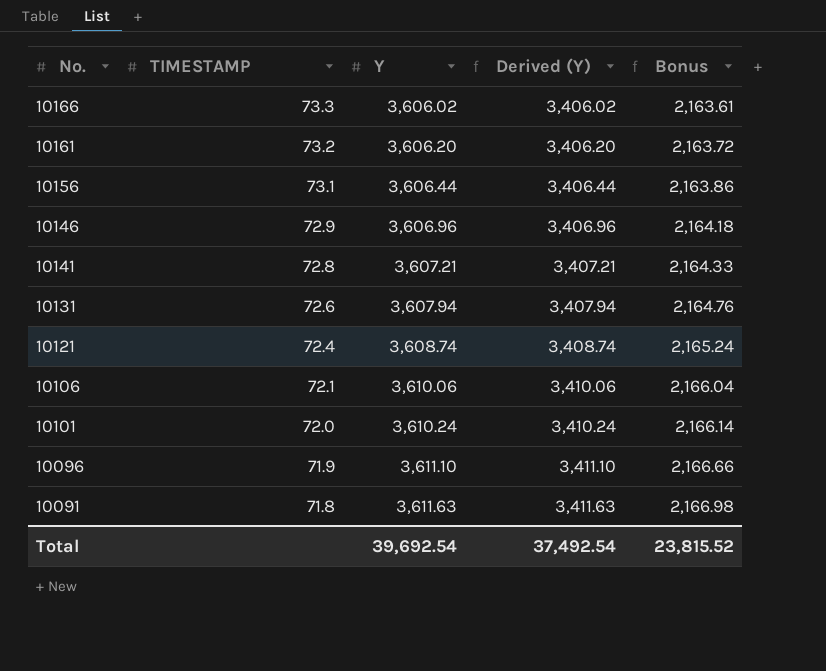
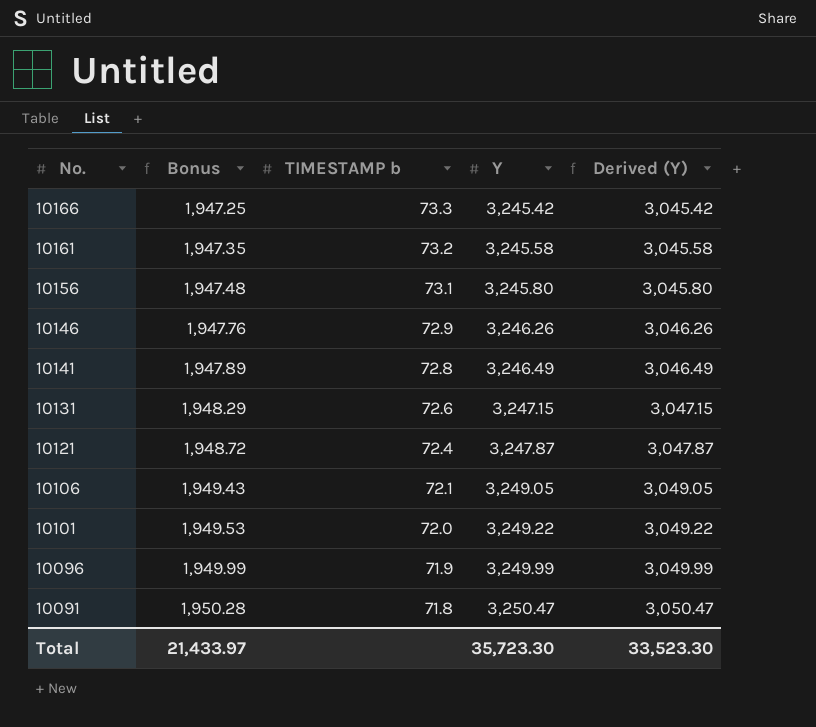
column Bonus | position: 5 -> 2
column name: TIMESTAMP -> TIMESTAMP b
10166 | Bonus: 2,163.61 -> 1,947.25
10166 | Y: 3,606.02 -> 3,245.42
10166 | Derived (Y): 3,406.02 -> 3,045.42
10161 | Bonus: 2,163.72 -> 1,947.35
10161 | Y: 3,606.20 -> 3,245.58
10161 | Derived (Y): 3,406.20 -> 3,045.58
10156 | Bonus: 2,163.86 -> 1,947.48
10156 | Y: 3,606.44 -> 3,245.80
10156 | Derived (Y): 3,406.44 -> 3,045.80
10146 | Bonus: 2,164.18 -> 1,947.76
10146 | Y: 3,606.96 -> 3,246.26
10146 | Derived (Y): 3,406.96 -> 3,046.26
10141 | Bonus: 2,164.33 -> 1,947.89
10141 | Y: 3,607.21 -> 3,246.49
10141 | Derived (Y): 3,407.21 -> 3,046.49
10131 | Bonus: 2,164.76 -> 1,948.29
10131 | Y: 3,607.94 -> 3,247.15
10131 | Derived (Y): 3,407.94 -> 3,047.15
10121 | Bonus: 2,165.24 -> 1,948.72
10121 | Y: 3,608.74 -> 3,247.87
10121 | Derived (Y): 3,408.74 -> 3,047.87
10106 | Bonus: 2,166.04 -> 1,949.43
10106 | Y: 3,610.06 -> 3,249.05
10106 | Derived (Y): 3,410.06 -> 3,049.05
10101 | Bonus: 2,166.14 -> 1,949.53
10101 | Y: 3,610.24 -> 3,249.22
10101 | Derived (Y): 3,410.24 -> 3,049.22
10096 | Bonus: 2,166.66 -> 1,949.99
10096 | Y: 3,611.10 -> 3,249.99
10096 | Derived (Y): 3,411.10 -> 3,049.99
10091 | Bonus: 2,166.98 -> 1,950.28
10091 | Y: 3,611.63 -> 3,250.47
10091 | Derived (Y): 3,411.63 -> 3,050.47
Total | Bonus: 23,815.52 -> 21,433.97
Total | Y: 39,692.54 -> 35,723.30
Total | Derived (Y): 37,492.54 -> 33,523.30

